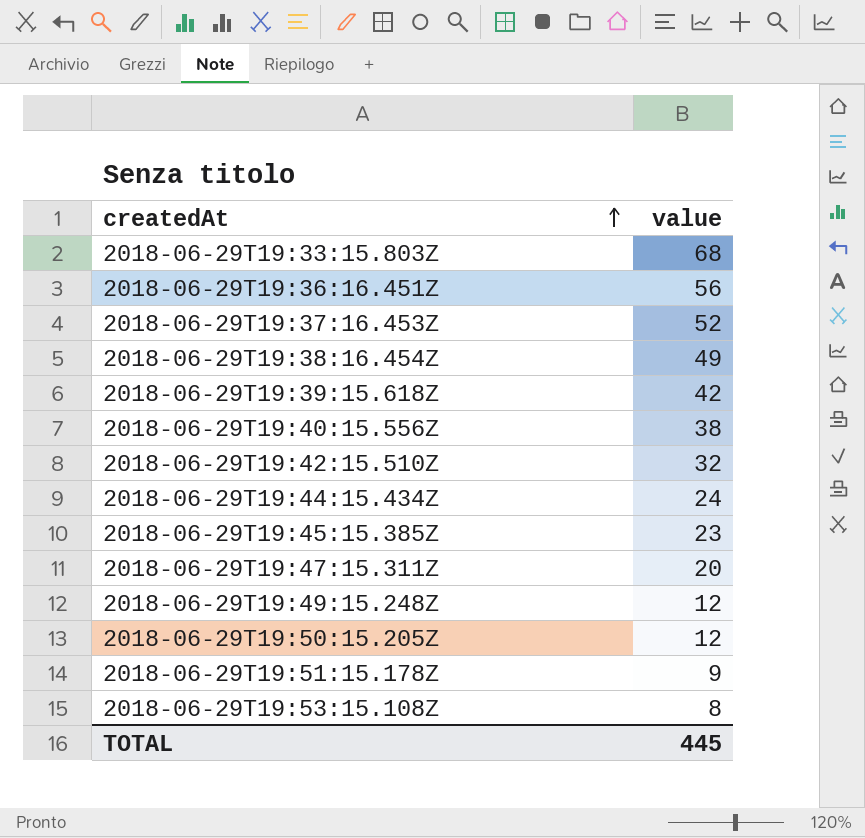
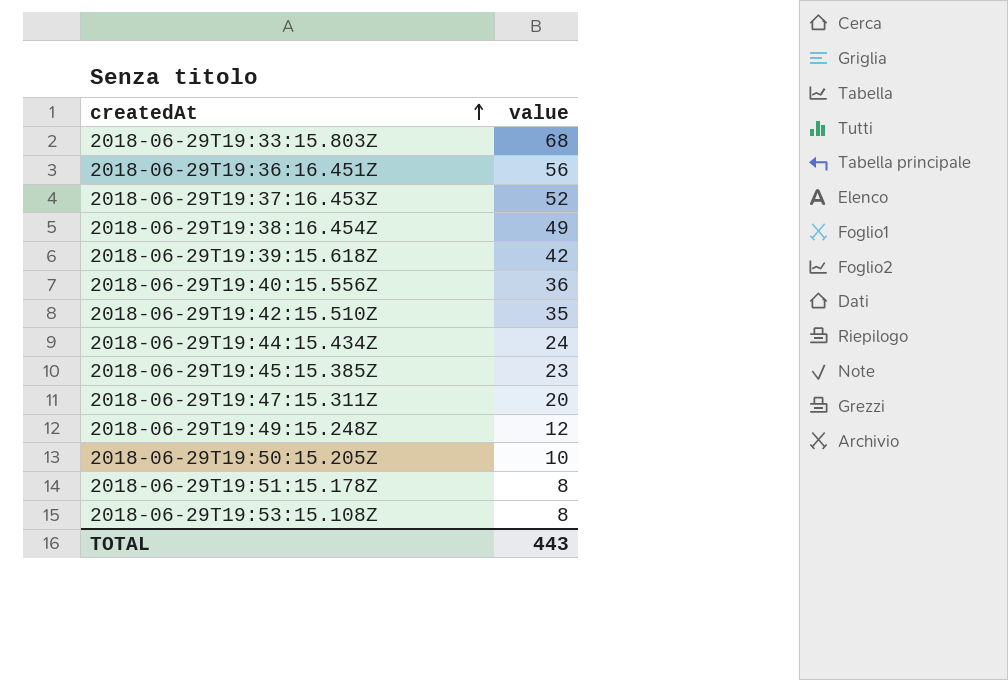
2018-06-29T19:40:15.556Z | value: 38 -> 36
2018-06-29T19:42:15.510Z | value: 32 -> 35
2018-06-29T19:50:15.205Z | value: 12 -> 10
2018-06-29T19:51:15.178Z | value: 9 -> 8
TOTAL | value: 445 -> 443

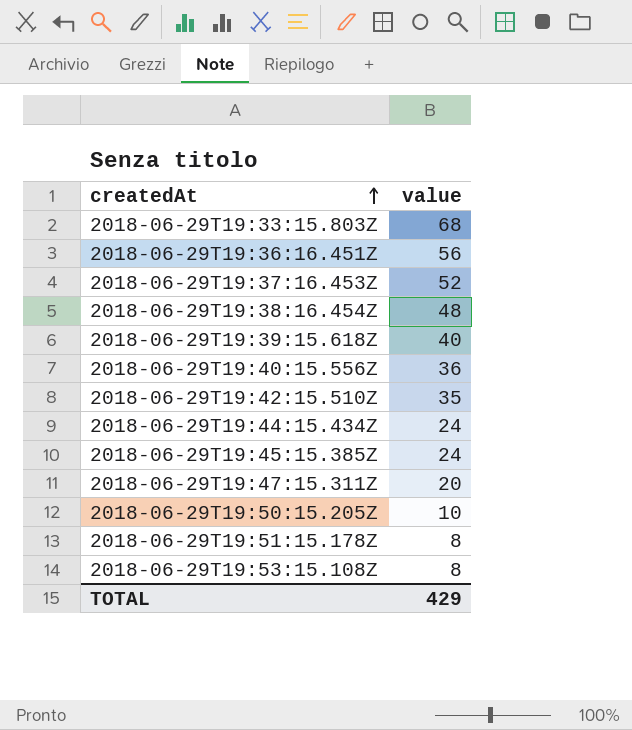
row 2018-06-29T19:49:15.248Z: 12 -> none
2018-06-29T19:38:16.454Z | value: 49 -> 48
2018-06-29T19:39:15.618Z | value: 42 -> 40
2018-06-29T19:45:15.385Z | value: 23 -> 24
TOTAL | value: 443 -> 429

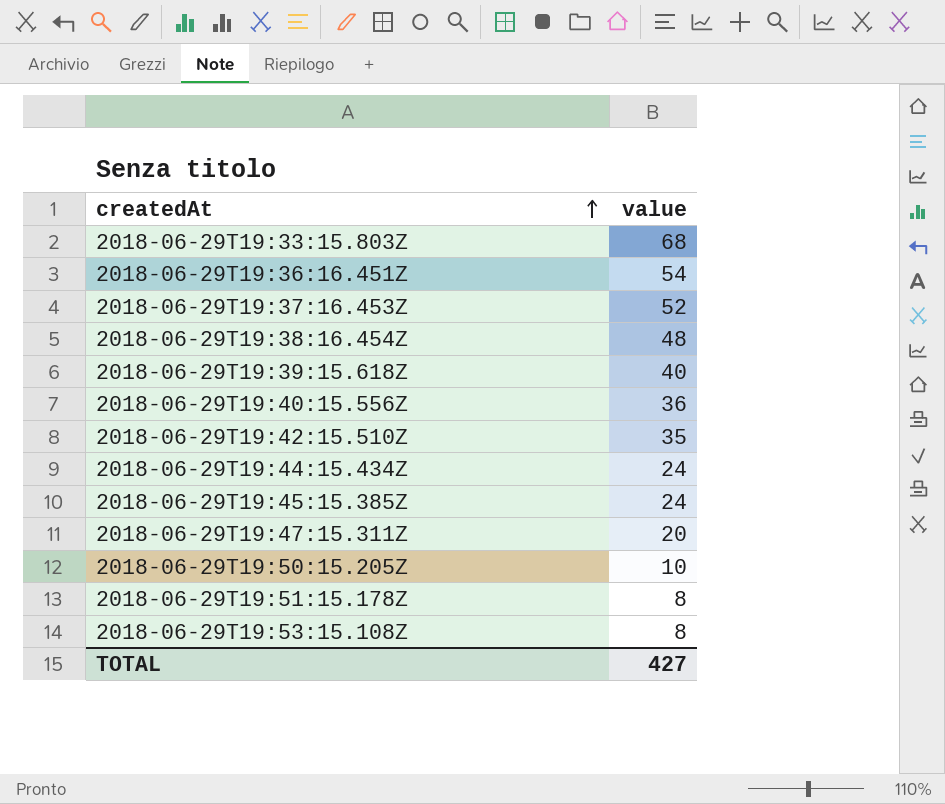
2018-06-29T19:36:16.451Z | value: 56 -> 54
TOTAL | value: 429 -> 427

